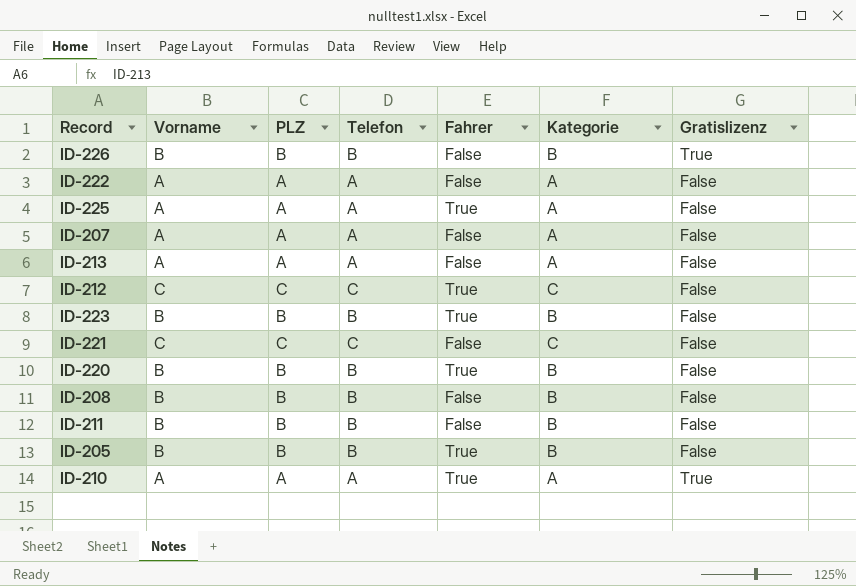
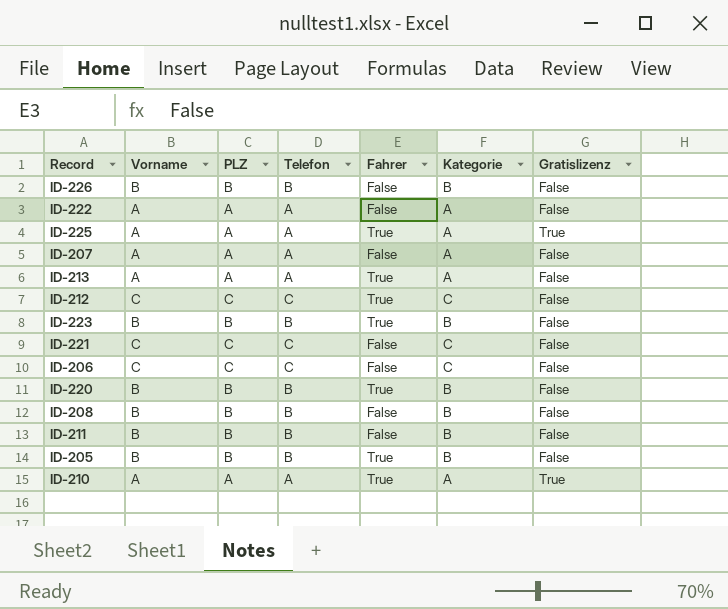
ID-226 | Gratislizenz: True -> False
ID-225 | Gratislizenz: False -> True
ID-213 | Fahrer: False -> True
row ID-206: none -> C | C | C | False | C | False

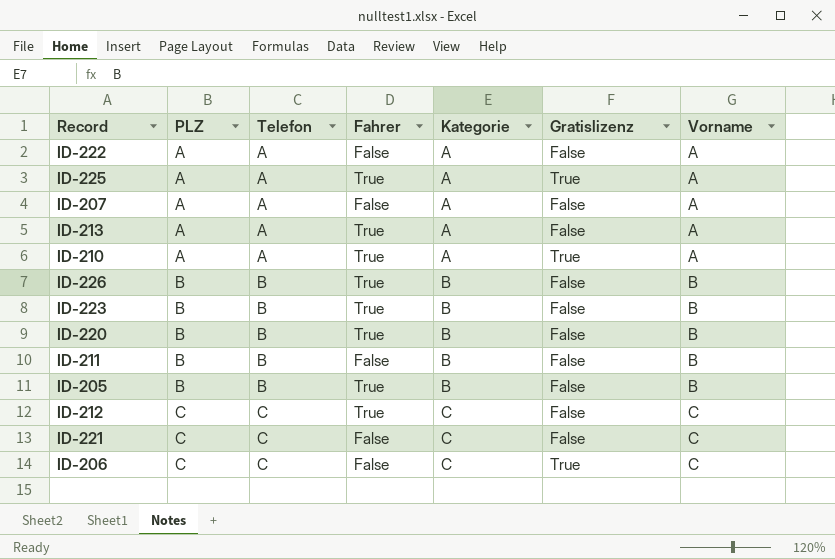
row order: none -> PLZ ascending
column Vorname | position: 2 -> 7
row ID-208: B | B | B | False | B | False -> none
ID-226 | Fahrer: False -> True
ID-206 | Gratislizenz: False -> True

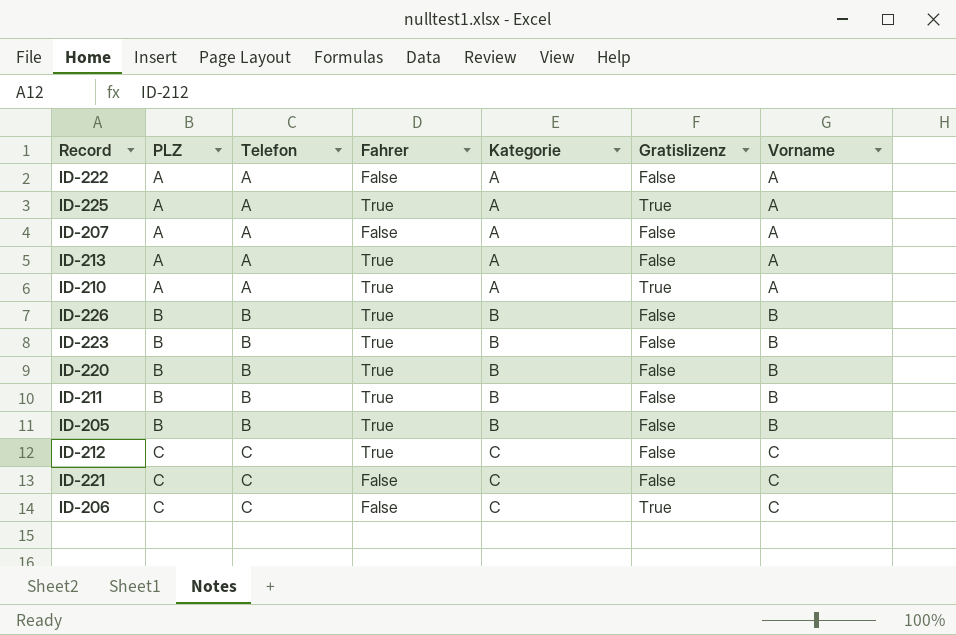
ID-211 | Fahrer: False -> True

